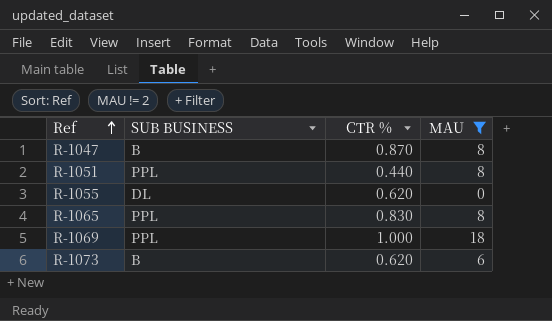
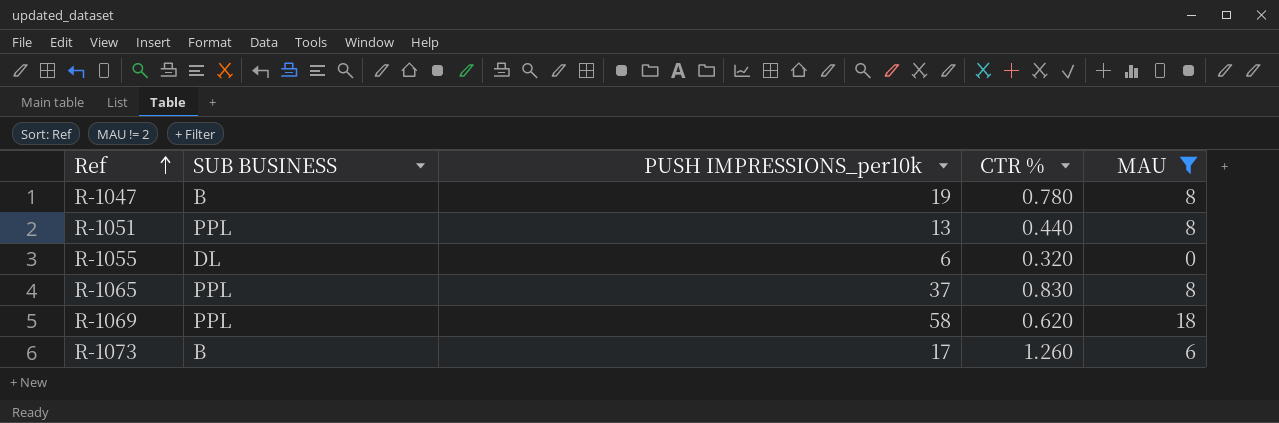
column PUSH IMPRESSIONS_per10k | position: none -> 3
R-1047 | CTR %: 0.870 -> 0.780
R-1055 | CTR %: 0.620 -> 0.320
R-1069 | CTR %: 1.000 -> 0.620
R-1073 | CTR %: 0.620 -> 1.260

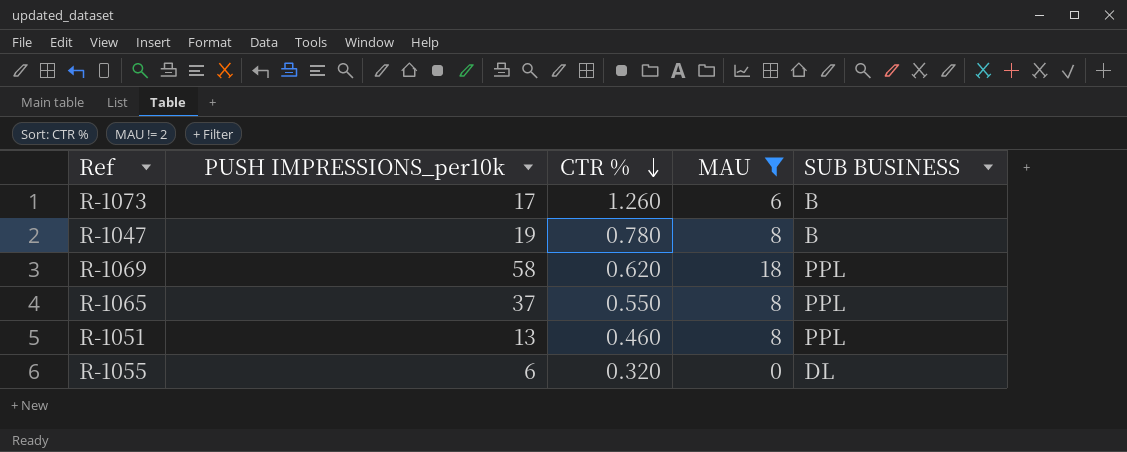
row order: Ref ascending -> CTR % descending
column SUB BUSINESS | position: 2 -> 5
R-1065 | CTR %: 0.830 -> 0.550
R-1051 | CTR %: 0.440 -> 0.460

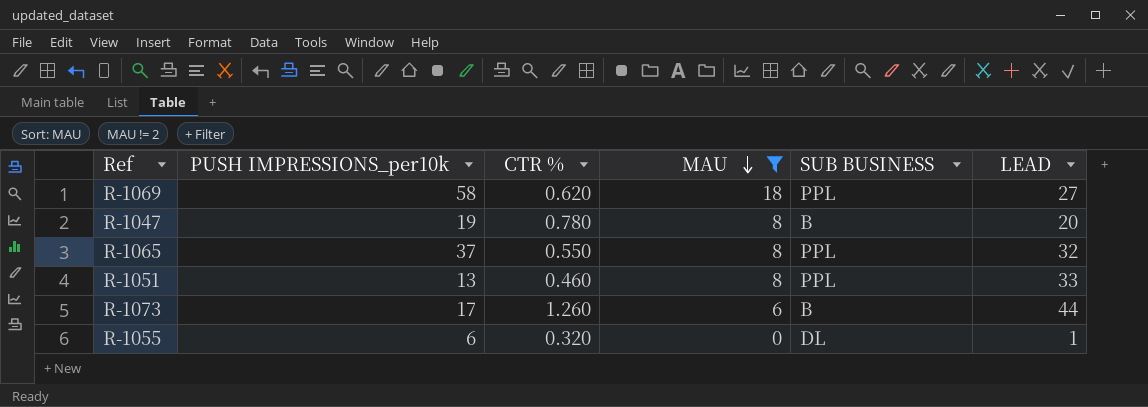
row order: CTR % descending -> MAU descending
column LEAD | position: none -> 6

